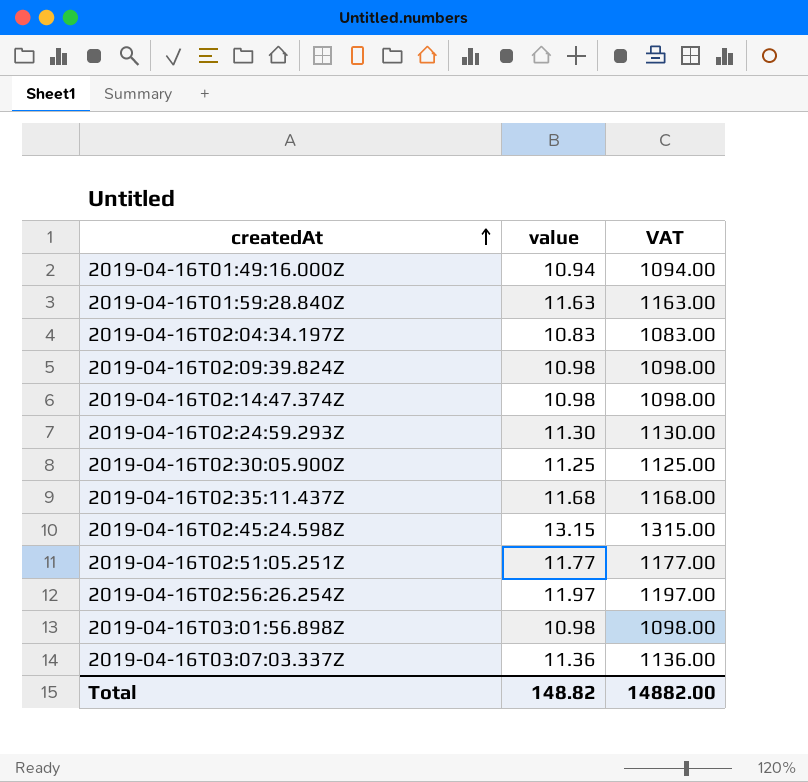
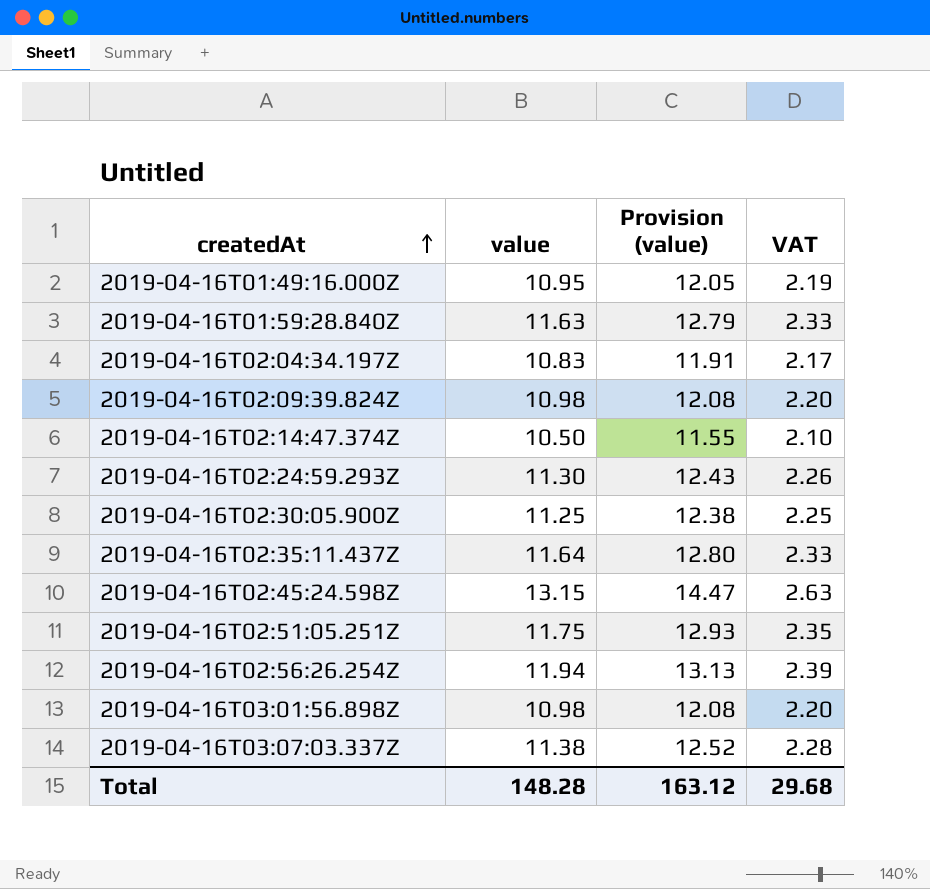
column Provision (value) | formula: none -> [value] * 1.1
column VAT | formula: [value] * 100 -> [value] * 0.2
2019-04-16T01:49:16.000Z | value: 10.94 -> 10.95
2019-04-16T02:14:47.374Z | value: 10.98 -> 10.50
2019-04-16T02:35:11.437Z | value: 11.68 -> 11.64
2019-04-16T02:51:05.251Z | value: 11.77 -> 11.75
2019-04-16T02:56:26.254Z | value: 11.97 -> 11.94
2019-04-16T03:07:03.337Z | value: 11.36 -> 11.38
Total | value: 148.82 -> 148.28
Total | VAT: 14882.00 -> 29.68

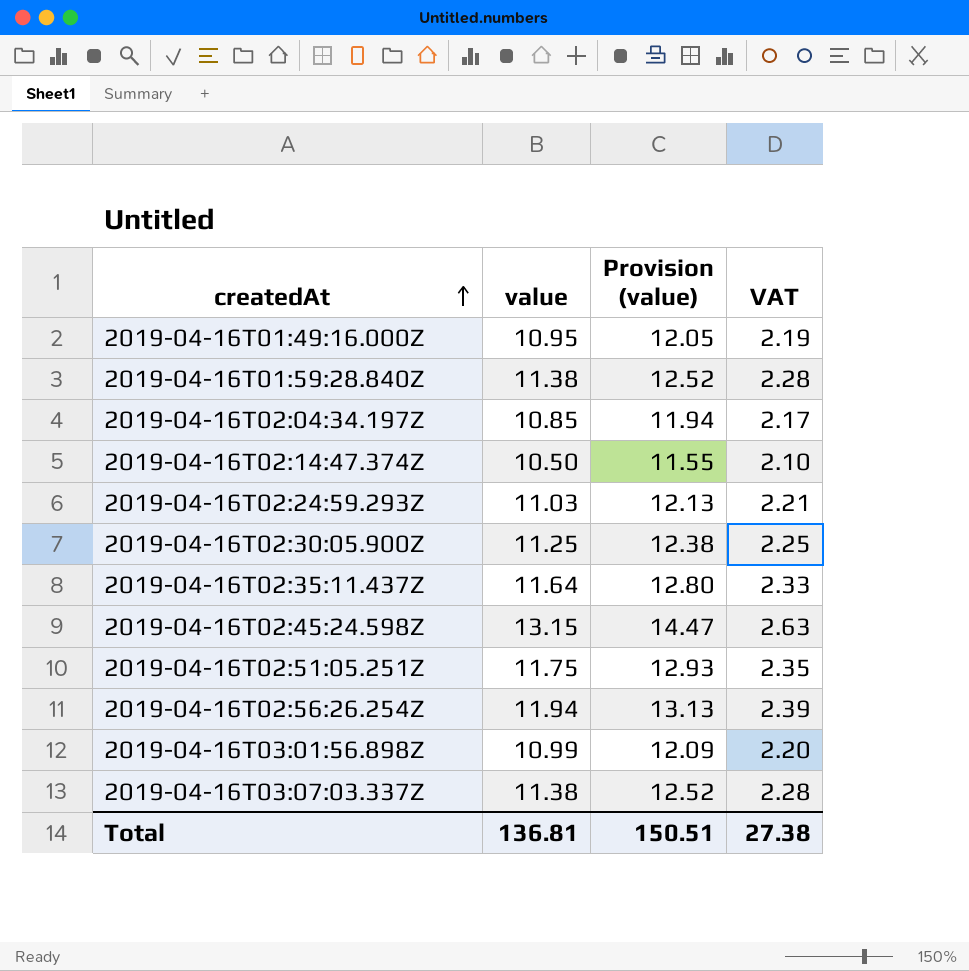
row 2019-04-16T02:09:39.824Z: 10.98 | 12.08 | 2.20 -> none
2019-04-16T01:59:28.840Z | value: 11.63 -> 11.38
2019-04-16T01:59:28.840Z | Provision (value): 12.79 -> 12.52
2019-04-16T01:59:28.840Z | VAT: 2.33 -> 2.28
2019-04-16T02:04:34.197Z | value: 10.83 -> 10.85
2019-04-16T02:04:34.197Z | Provision (value): 11.91 -> 11.94
2019-04-16T02:24:59.293Z | value: 11.30 -> 11.03
2019-04-16T02:24:59.293Z | Provision (value): 12.43 -> 12.13
2019-04-16T02:24:59.293Z | VAT: 2.26 -> 2.21
2019-04-16T03:01:56.898Z | value: 10.98 -> 10.99
2019-04-16T03:01:56.898Z | Provision (value): 12.08 -> 12.09
Total | value: 148.28 -> 136.81
Total | Provision (value): 163.12 -> 150.51
Total | VAT: 29.68 -> 27.38

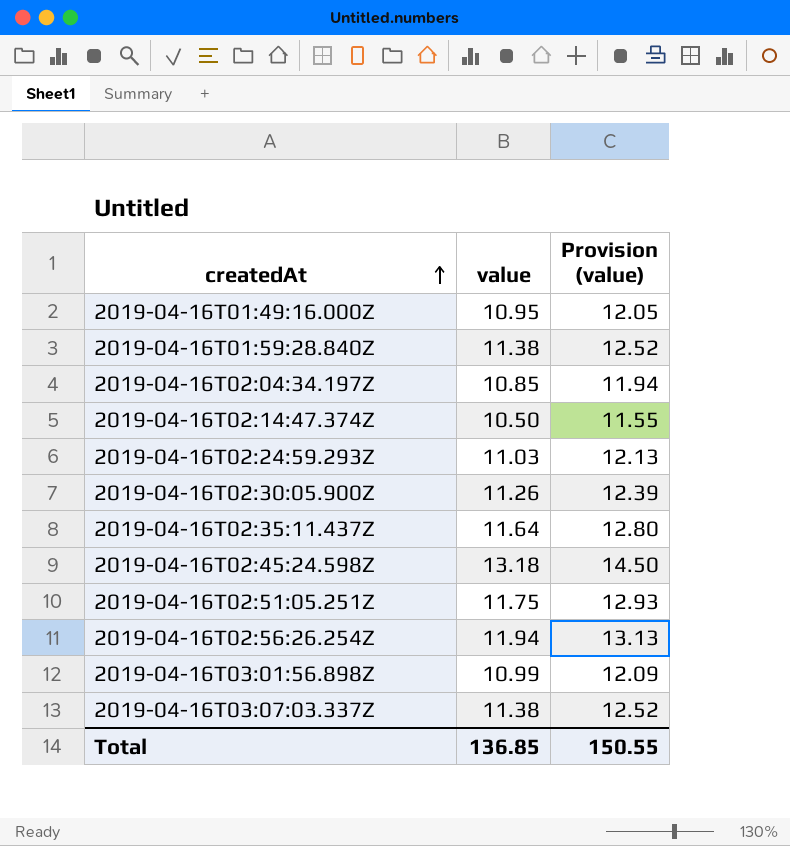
column VAT | formula: [value] * 0.2 -> none
2019-04-16T02:30:05.900Z | value: 11.25 -> 11.26
2019-04-16T02:30:05.900Z | Provision (value): 12.38 -> 12.39
2019-04-16T02:45:24.598Z | value: 13.15 -> 13.18
2019-04-16T02:45:24.598Z | Provision (value): 14.47 -> 14.50
Total | value: 136.81 -> 136.85
Total | Provision (value): 150.51 -> 150.55

